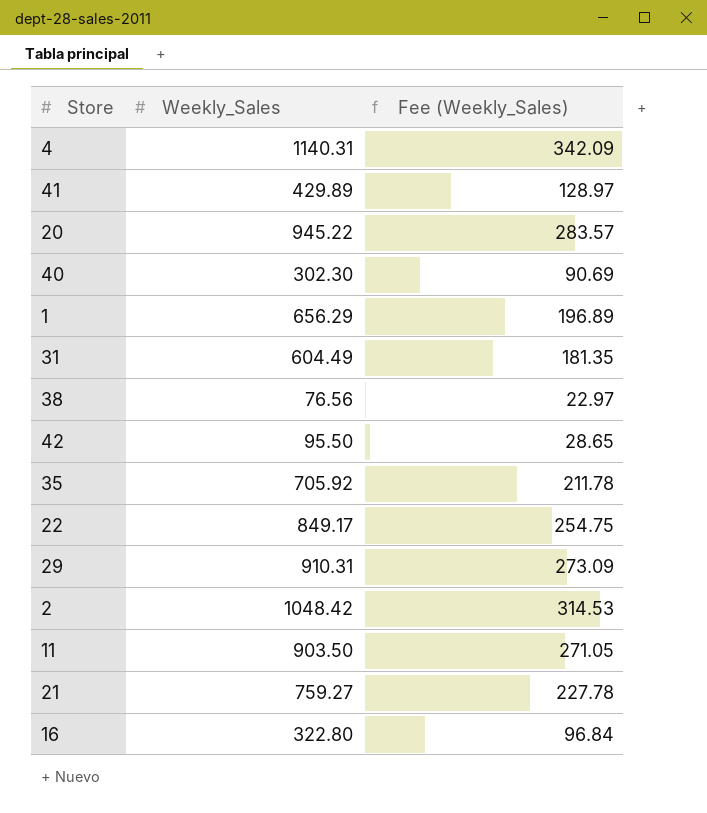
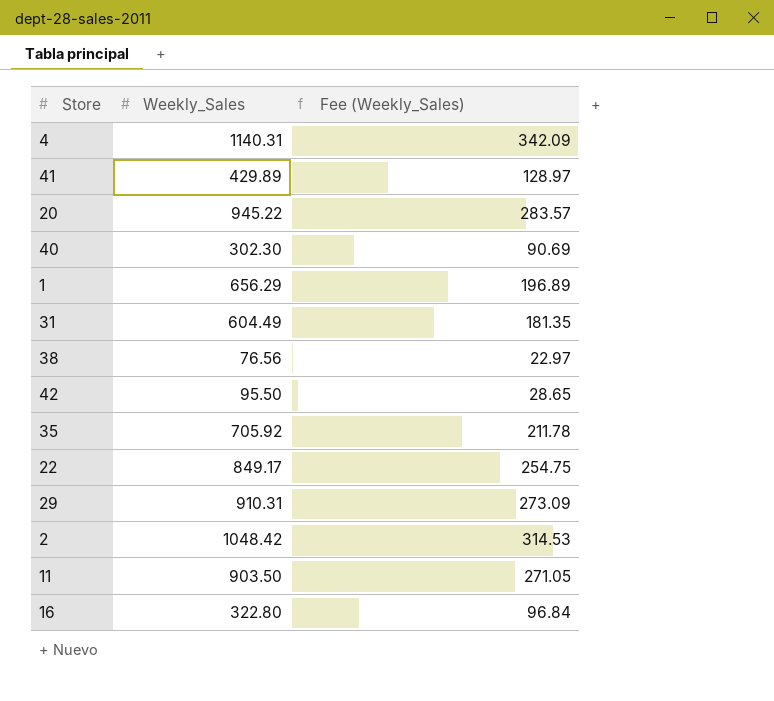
row 21: 759.27 | 227.78 -> none

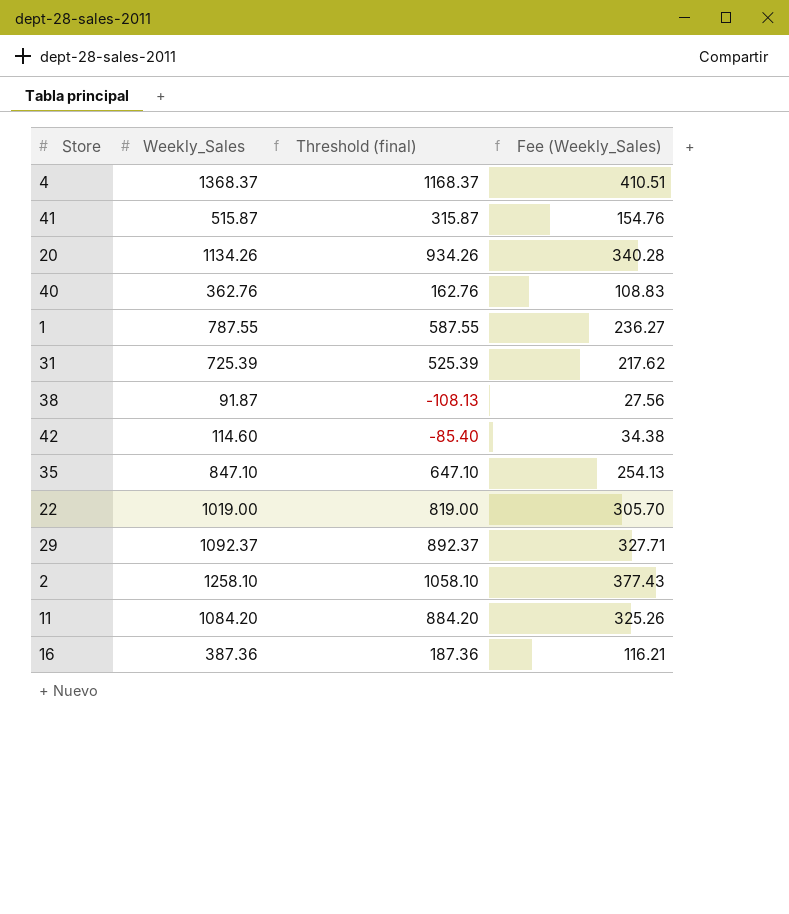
column Threshold (final) | formula: none -> [Weekly_Sales] - 200
4 | Weekly_Sales: 1140.31 -> 1368.37
4 | Fee (Weekly_Sales): 342.09 -> 410.51
41 | Weekly_Sales: 429.89 -> 515.87
41 | Fee (Weekly_Sales): 128.97 -> 154.76
20 | Weekly_Sales: 945.22 -> 1134.26
20 | Fee (Weekly_Sales): 283.57 -> 340.28
40 | Weekly_Sales: 302.30 -> 362.76
40 | Fee (Weekly_Sales): 90.69 -> 108.83
1 | Weekly_Sales: 656.29 -> 787.55
1 | Fee (Weekly_Sales): 196.89 -> 236.27
31 | Weekly_Sales: 604.49 -> 725.39
31 | Fee (Weekly_Sales): 181.35 -> 217.62
38 | Weekly_Sales: 76.56 -> 91.87
38 | Fee (Weekly_Sales): 22.97 -> 27.56
42 | Weekly_Sales: 95.50 -> 114.60
42 | Fee (Weekly_Sales): 28.65 -> 34.38
35 | Weekly_Sales: 705.92 -> 847.10
35 | Fee (Weekly_Sales): 211.78 -> 254.13
22 | Weekly_Sales: 849.17 -> 1019.00
22 | Fee (Weekly_Sales): 254.75 -> 305.70
29 | Weekly_Sales: 910.31 -> 1092.37
29 | Fee (Weekly_Sales): 273.09 -> 327.71
2 | Weekly_Sales: 1048.42 -> 1258.10
2 | Fee (Weekly_Sales): 314.53 -> 377.43
11 | Weekly_Sales: 903.50 -> 1084.20
11 | Fee (Weekly_Sales): 271.05 -> 325.26
16 | Weekly_Sales: 322.80 -> 387.36
16 | Fee (Weekly_Sales): 96.84 -> 116.21

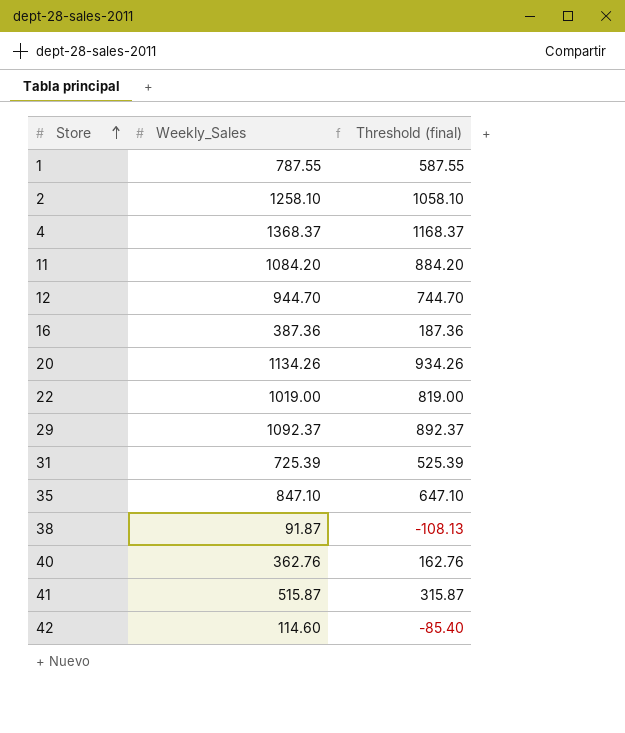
row order: none -> Store ascending
column Fee (Weekly_Sales) | formula: [Weekly_Sales] * 0.3 -> none
row 12: none -> 944.70 | 744.70

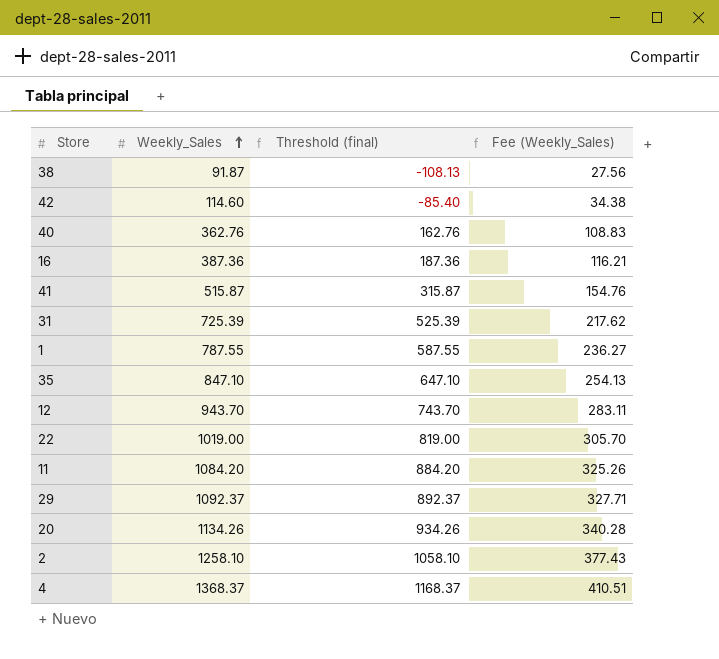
row order: Store ascending -> Weekly_Sales ascending
column Fee (Weekly_Sales) | formula: none -> [Weekly_Sales] * 0.3
12 | Weekly_Sales: 944.70 -> 943.70
12 | Threshold (final): 744.70 -> 743.70

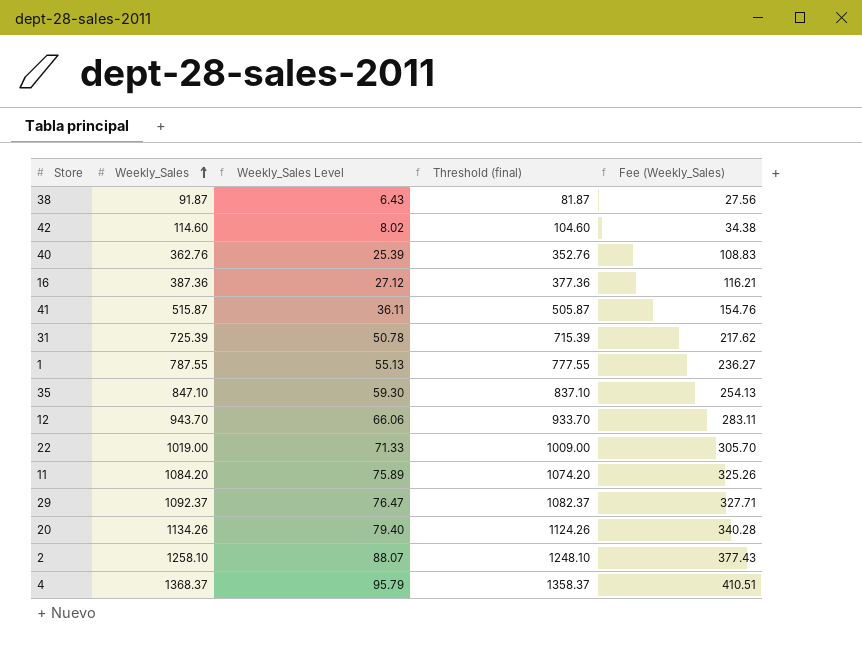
column Weekly_Sales Level | formula: none -> [Weekly_Sales] * 0.07
column Threshold (final) | formula: [Weekly_Sales] - 200 -> [Weekly_Sales] - 10

